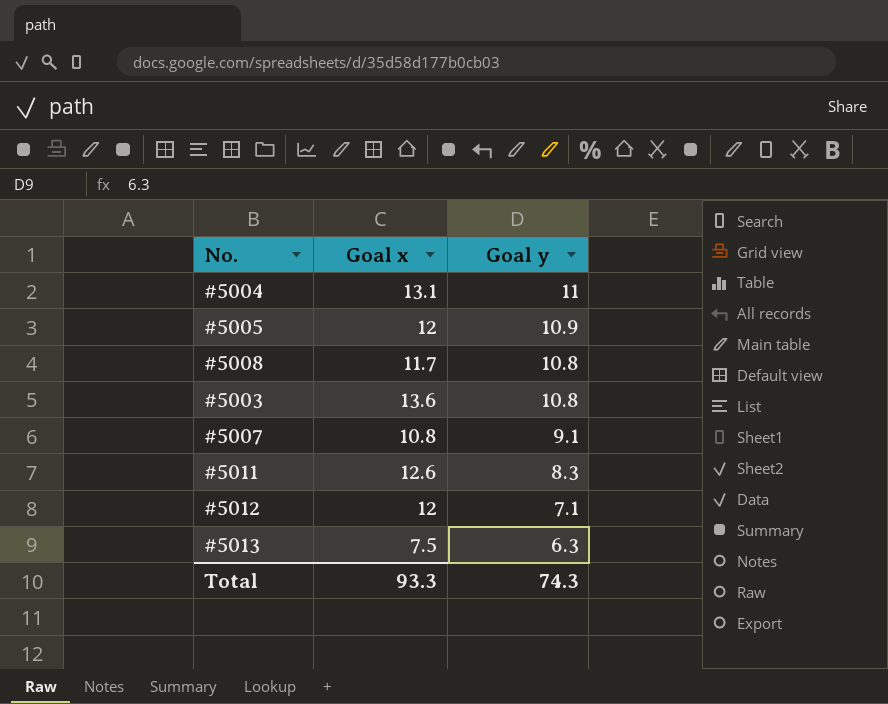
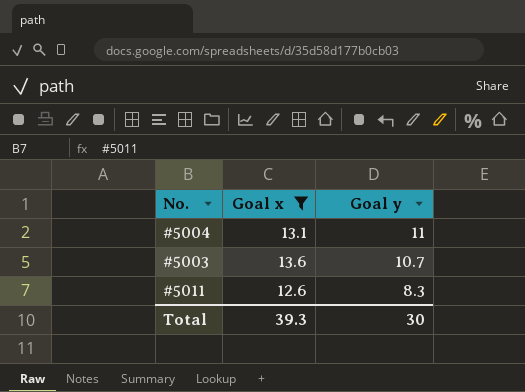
filter: none -> Goal x >= 12.6
#5003 | Goal y: 10.8 -> 10.7
Total | Goal x: 93.3 -> 39.3
Total | Goal y: 74.3 -> 30

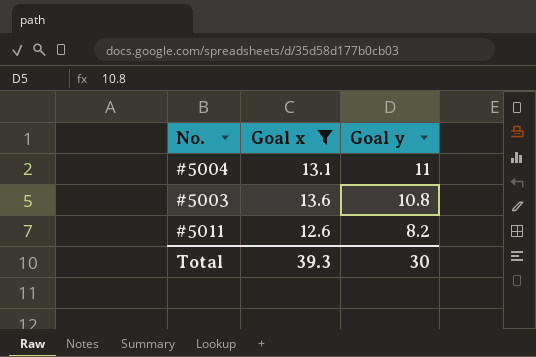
#5003 | Goal y: 10.7 -> 10.8
#5011 | Goal y: 8.3 -> 8.2

